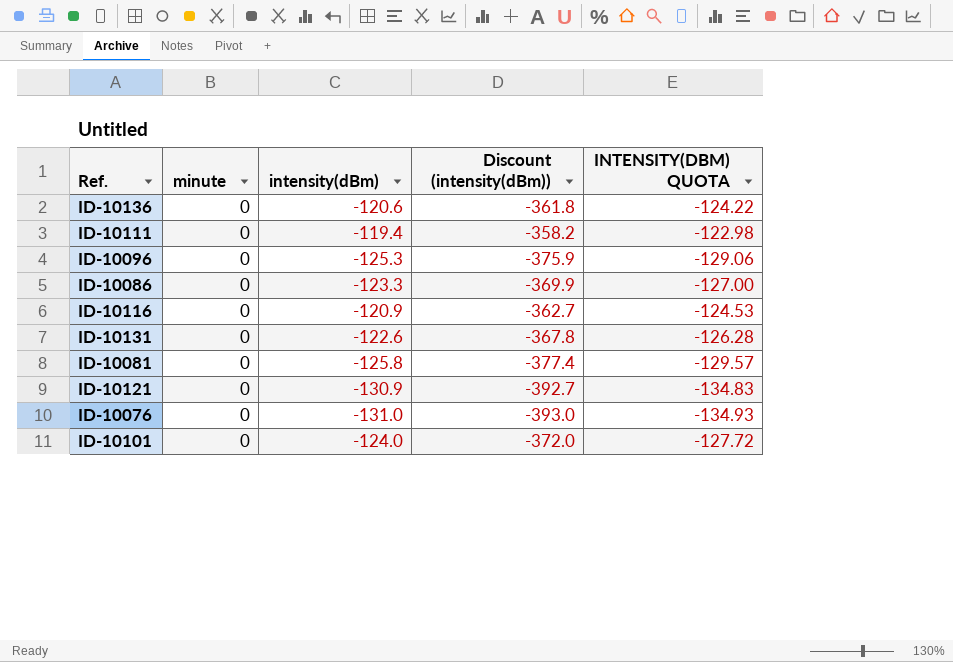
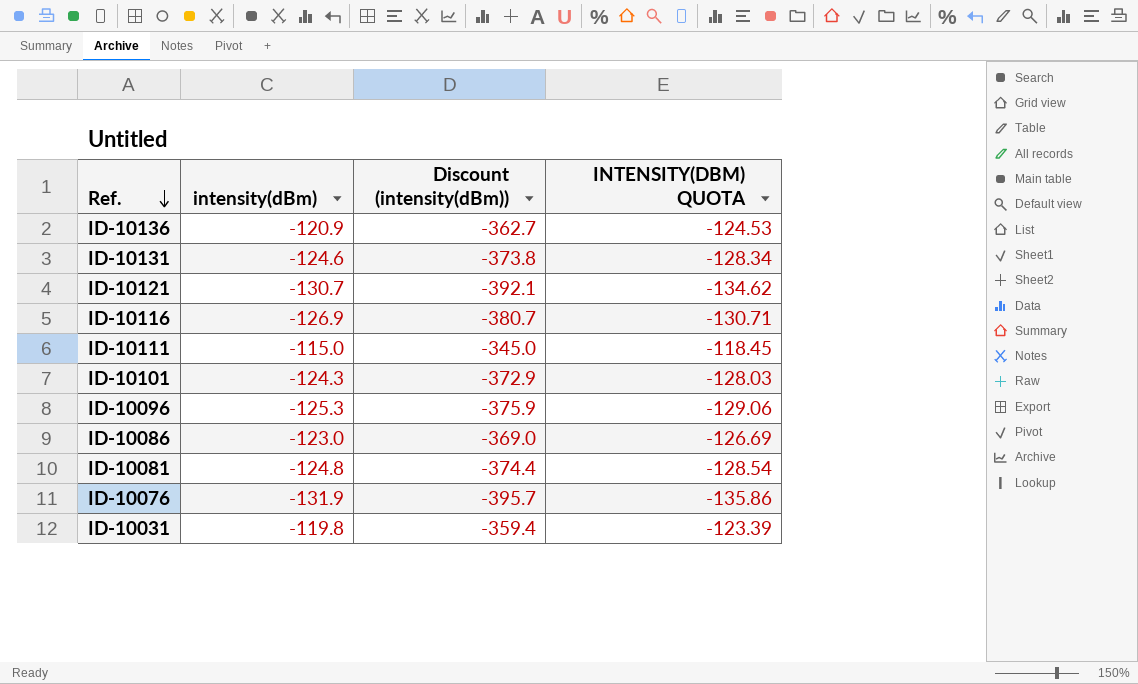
row order: none -> Ref. descending
column minute | position: 2 -> none
ID-10136 | intensity(dBm): -120.6 -> -120.9
ID-10136 | Discount (intensity(dBm)): -361.8 -> -362.7
ID-10136 | INTENSITY(DBM) QUOTA: -124.22 -> -124.53
ID-10131 | intensity(dBm): -122.6 -> -124.6
ID-10131 | Discount (intensity(dBm)): -367.8 -> -373.8
ID-10131 | INTENSITY(DBM) QUOTA: -126.28 -> -128.34
ID-10121 | intensity(dBm): -130.9 -> -130.7
ID-10121 | Discount (intensity(dBm)): -392.7 -> -392.1
ID-10121 | INTENSITY(DBM) QUOTA: -134.83 -> -134.62
ID-10116 | intensity(dBm): -120.9 -> -126.9
ID-10116 | Discount (intensity(dBm)): -362.7 -> -380.7
ID-10116 | INTENSITY(DBM) QUOTA: -124.53 -> -130.71
ID-10111 | intensity(dBm): -119.4 -> -115.0
ID-10111 | Discount (intensity(dBm)): -358.2 -> -345.0
ID-10111 | INTENSITY(DBM) QUOTA: -122.98 -> -118.45
ID-10101 | intensity(dBm): -124.0 -> -124.3
ID-10101 | Discount (intensity(dBm)): -372.0 -> -372.9
ID-10101 | INTENSITY(DBM) QUOTA: -127.72 -> -128.03
ID-10086 | intensity(dBm): -123.3 -> -123.0
ID-10086 | Discount (intensity(dBm)): -369.9 -> -369.0
ID-10086 | INTENSITY(DBM) QUOTA: -127.00 -> -126.69
ID-10081 | intensity(dBm): -125.8 -> -124.8
ID-10081 | Discount (intensity(dBm)): -377.4 -> -374.4
ID-10081 | INTENSITY(DBM) QUOTA: -129.57 -> -128.54
ID-10076 | intensity(dBm): -131.0 -> -131.9
ID-10076 | Discount (intensity(dBm)): -393.0 -> -395.7
ID-10076 | INTENSITY(DBM) QUOTA: -134.93 -> -135.86
row ID-10031: none -> -119.8 | -359.4 | -123.39

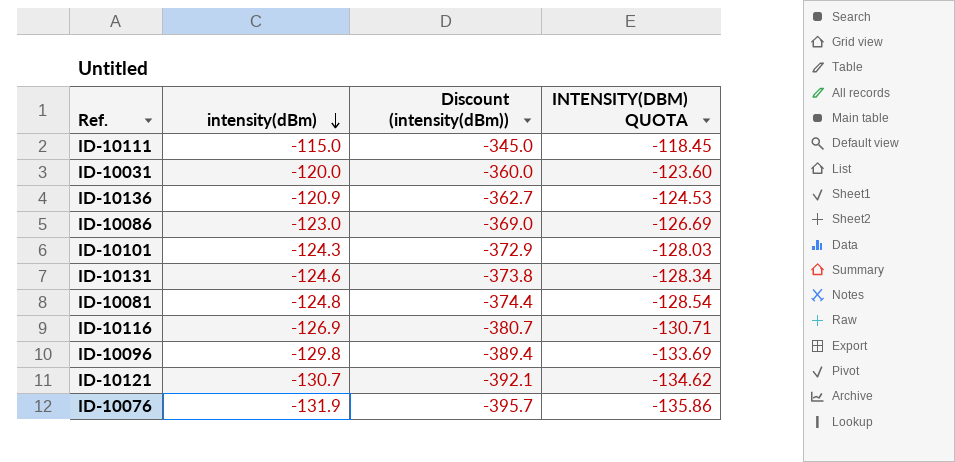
row order: Ref. descending -> intensity(dBm) descending
ID-10031 | intensity(dBm): -119.8 -> -120.0
ID-10031 | Discount (intensity(dBm)): -359.4 -> -360.0
ID-10031 | INTENSITY(DBM) QUOTA: -123.39 -> -123.60
ID-10096 | intensity(dBm): -125.3 -> -129.8
ID-10096 | Discount (intensity(dBm)): -375.9 -> -389.4
ID-10096 | INTENSITY(DBM) QUOTA: -129.06 -> -133.69

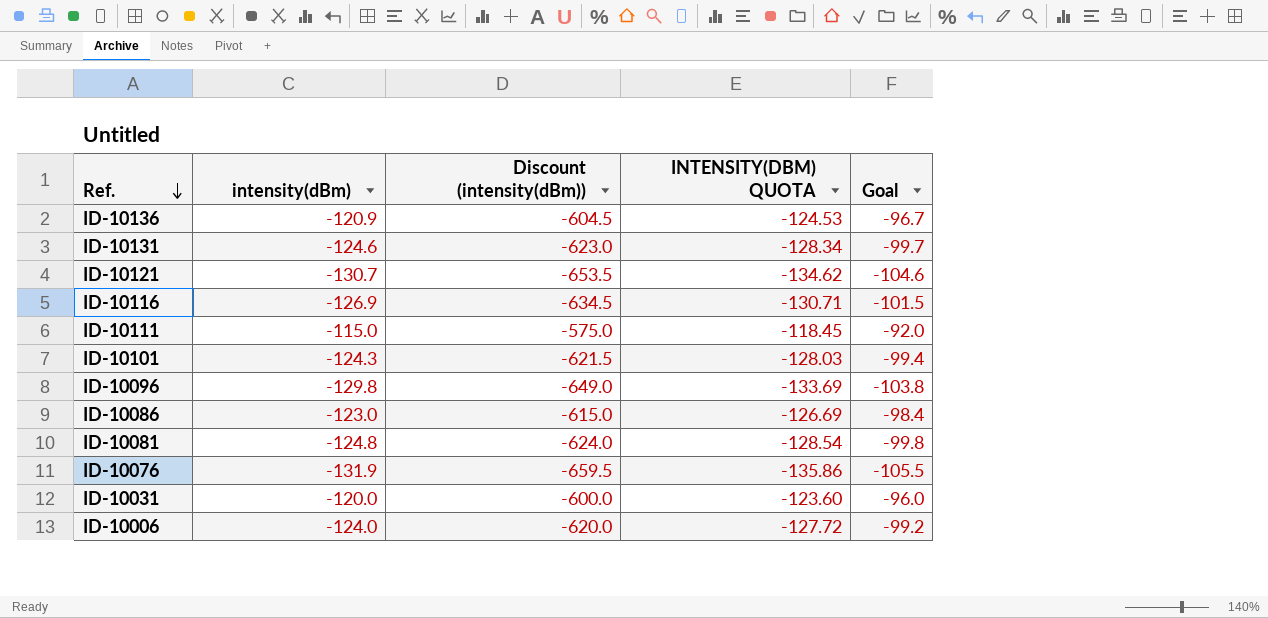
row order: intensity(dBm) descending -> Ref. descending
column Discount (intensity(dBm)) | formula: [intensity(dBm)] * 3 -> [intensity(dBm)] * 5
column Goal | formula: none -> [intensity(dBm)] * 0.8
row ID-10006: none -> -124.0 | -620.0 | -127.72 | -99.2

